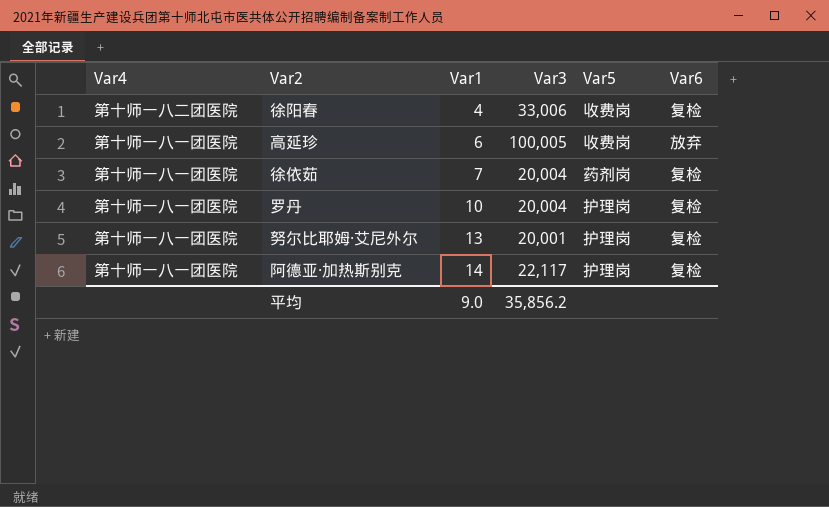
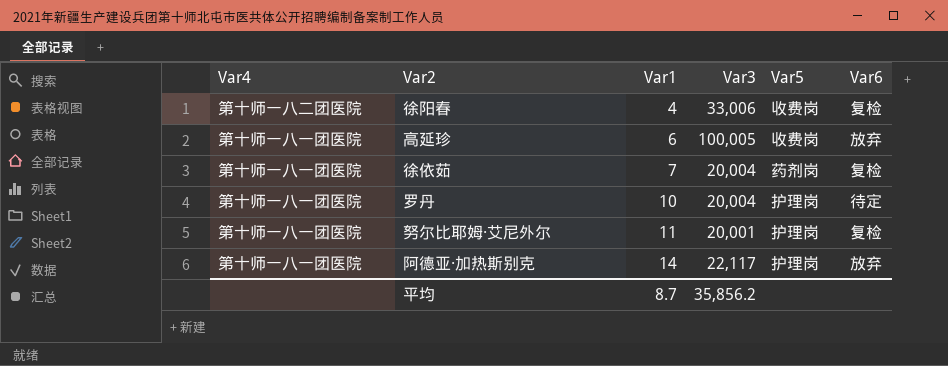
罗丹 | Var6: 复检 -> 待定
努尔比耶姆·艾尼外尔 | Var1: 13 -> 11
阿德亚·加热斯别克 | Var6: 复检 -> 放弃
平均 | Var1: 9.0 -> 8.7

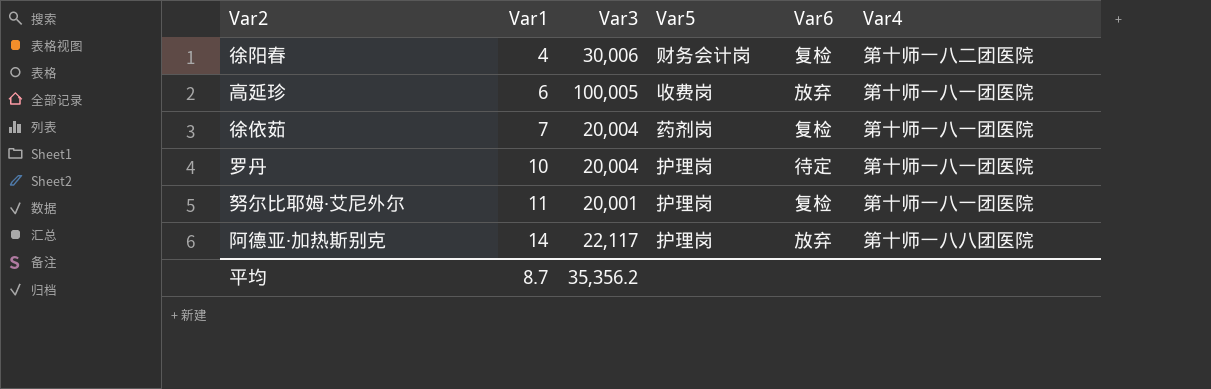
column Var4 | position: 1 -> 6
徐阳春 | Var3: 33,006 -> 30,006
徐阳春 | Var5: 收费岗 -> 财务会计岗
阿德亚·加热斯别克 | Var4: 第十师一八一团医院 -> 第十师一八八团医院
平均 | Var3: 35,856.2 -> 35,356.2

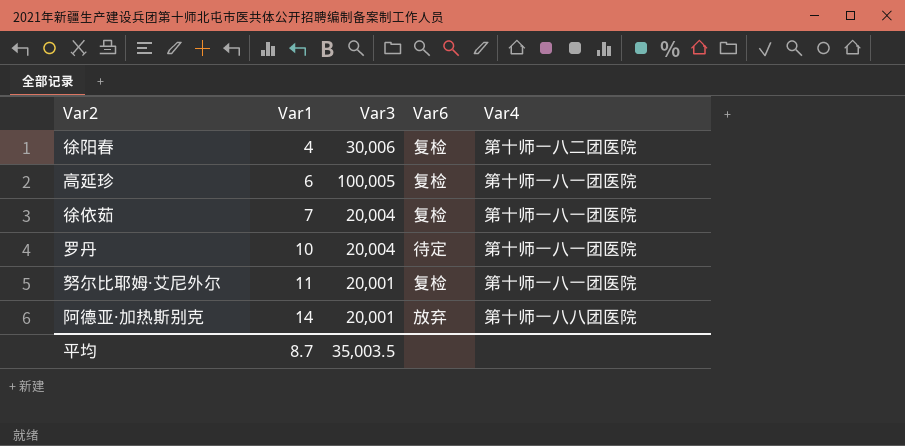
column Var5 | position: 4 -> none
高延珍 | Var6: 放弃 -> 复检
阿德亚·加热斯别克 | Var3: 22,117 -> 20,001
平均 | Var3: 35,356.2 -> 35,003.5

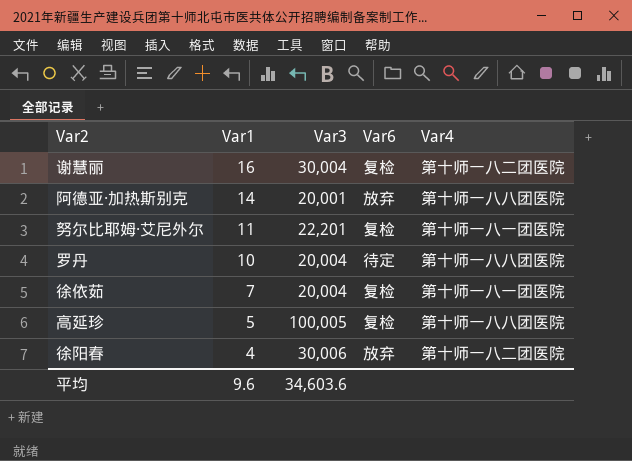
row order: Var1 ascending -> Var1 descending
row 谢慧丽: none -> 16 | 30,004 | 复检 | 第十师一八二团医院
努尔比耶姆·艾尼外尔 | Var3: 20,001 -> 22,201
罗丹 | Var4: 第十师一八一团医院 -> 第十师一八八团医院
高延珍 | Var1: 6 -> 5
高延珍 | Var4: 第十师一八一团医院 -> 第十师一八八团医院
徐阳春 | Var6: 复检 -> 放弃
平均 | Var1: 8.7 -> 9.6
平均 | Var3: 35,003.5 -> 34,603.6

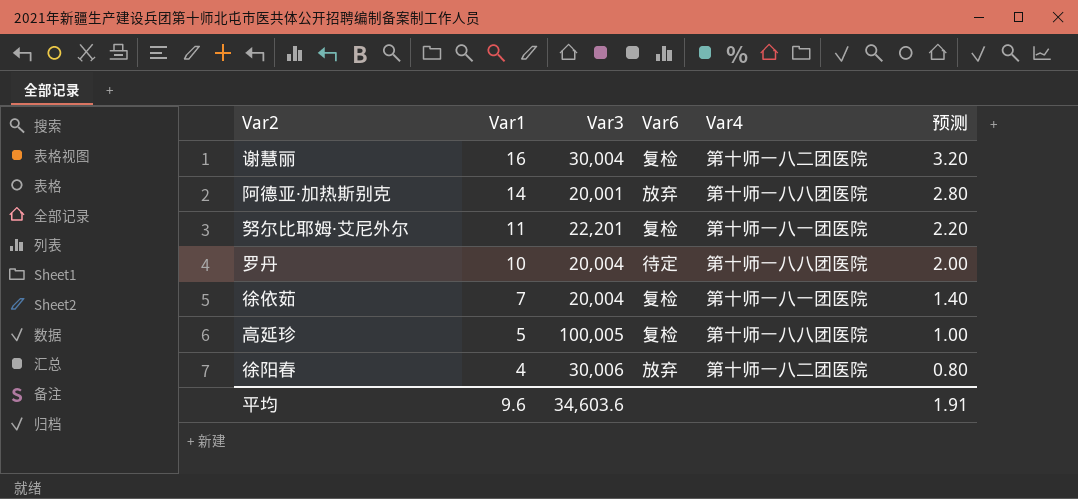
column 预测 | formula: none -> [Var1] * 0.2

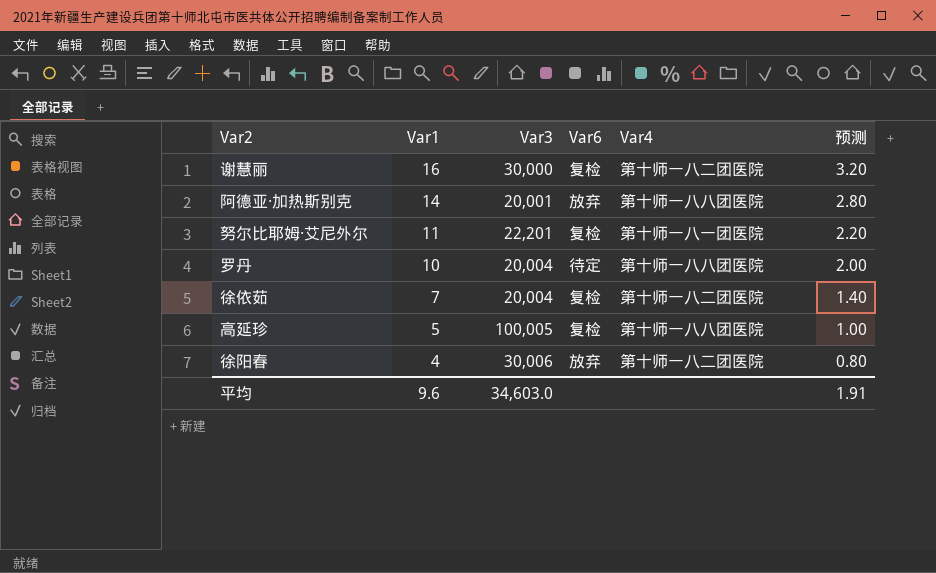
谢慧丽 | Var3: 30,004 -> 30,000
徐依茹 | Var4: 第十师一八一团医院 -> 第十师一八二团医院
平均 | Var3: 34,603.6 -> 34,603.0

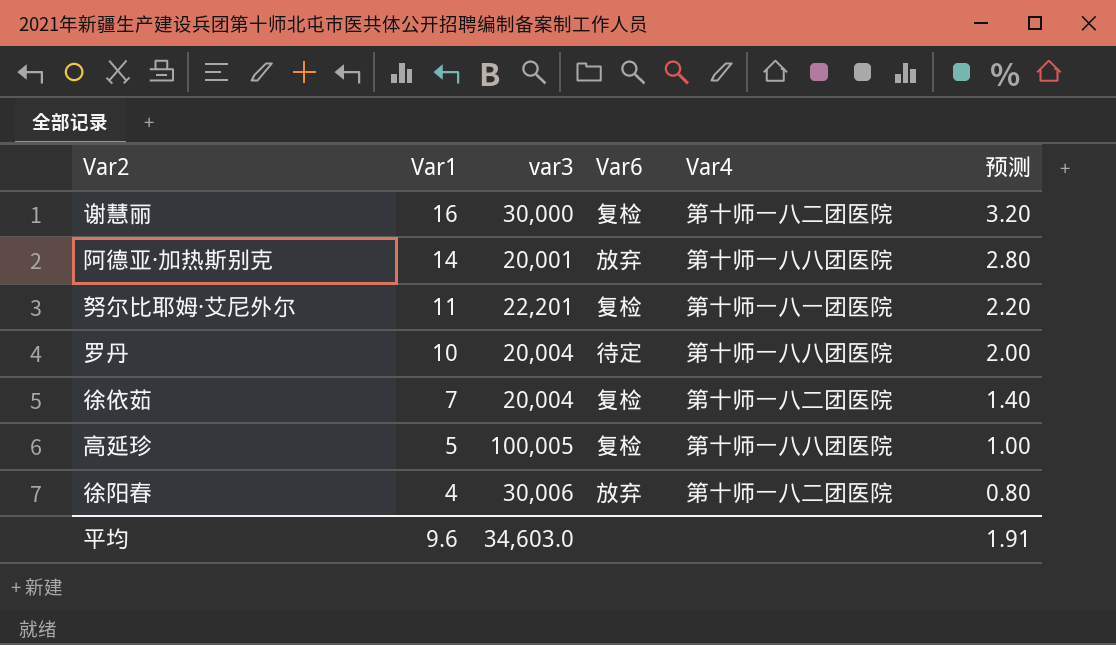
column name: Var3 -> var3

